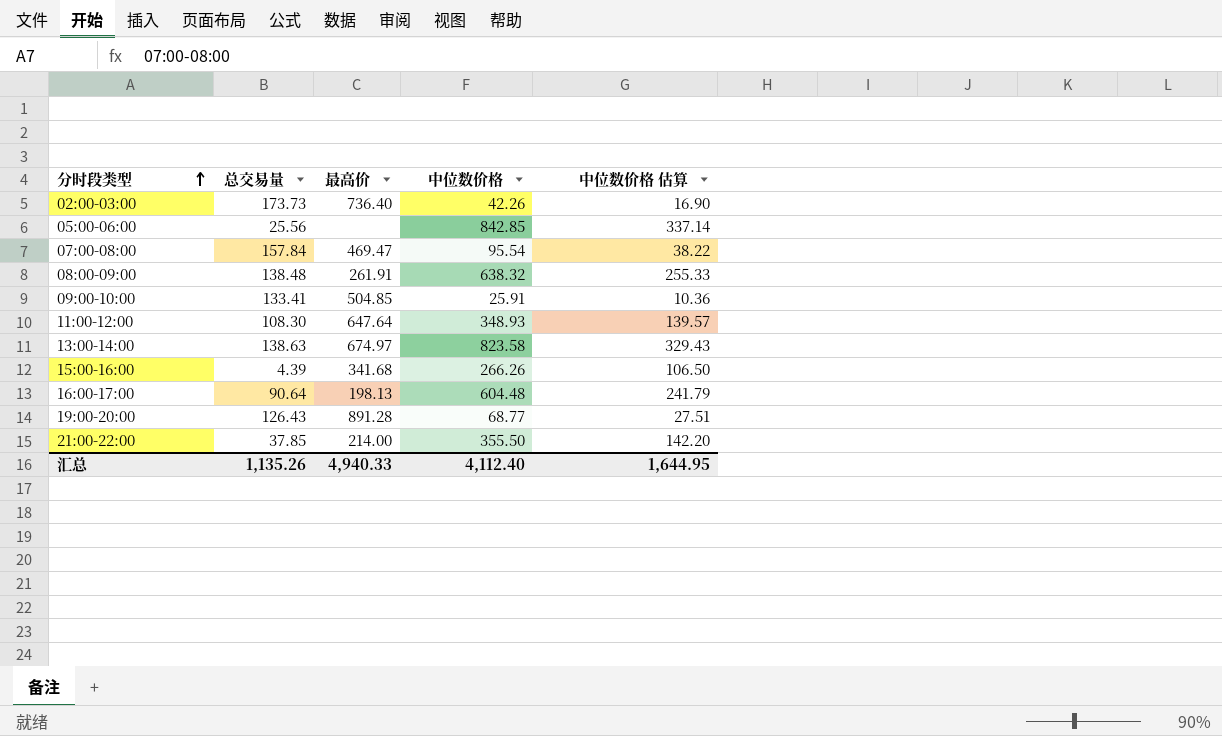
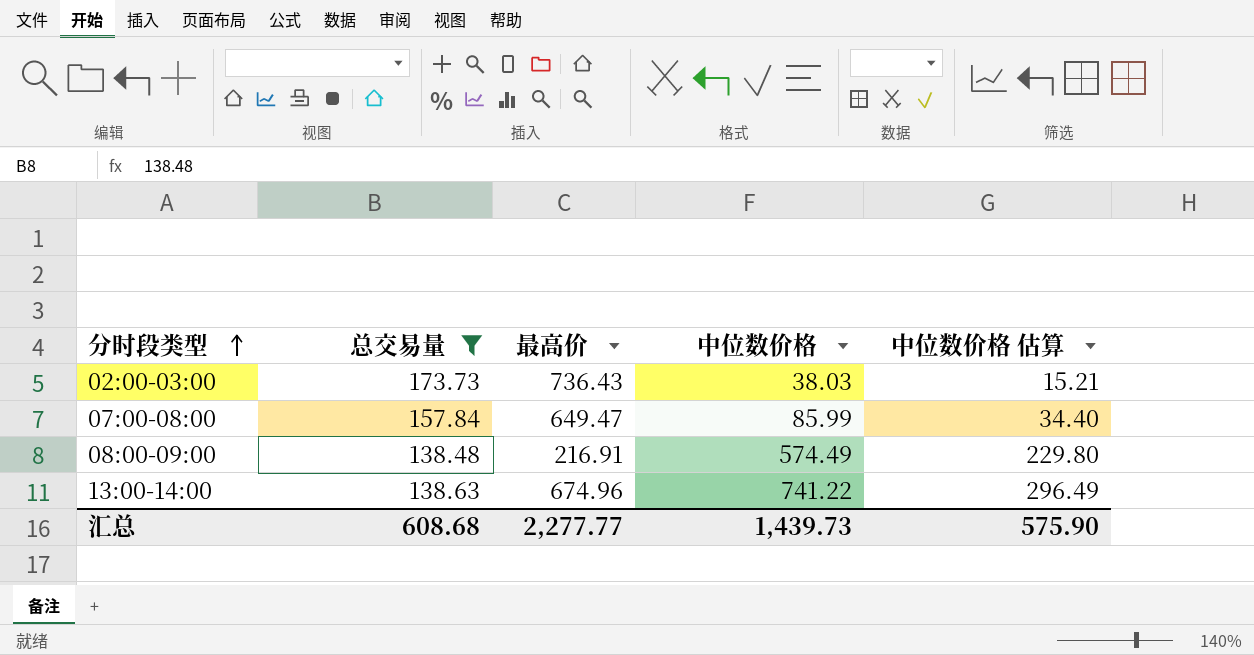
filter: none -> 总交易量 >= 138.48
02:00-03:00 | 最高价: 736.40 -> 736.43
02:00-03:00 | 中位数价格: 42.26 -> 38.03
02:00-03:00 | 中位数价格 估算: 16.90 -> 15.21
07:00-08:00 | 最高价: 469.47 -> 649.47
07:00-08:00 | 中位数价格: 95.54 -> 85.99
07:00-08:00 | 中位数价格 估算: 38.22 -> 34.40
08:00-09:00 | 最高价: 261.91 -> 216.91
08:00-09:00 | 中位数价格: 638.32 -> 574.49
08:00-09:00 | 中位数价格 估算: 255.33 -> 229.80
13:00-14:00 | 最高价: 674.97 -> 674.96
13:00-14:00 | 中位数价格: 823.58 -> 741.22
13:00-14:00 | 中位数价格 估算: 329.43 -> 296.49
汇总 | 总交易量: 1,135.26 -> 608.68
汇总 | 最高价: 4,940.33 -> 2,277.77
汇总 | 中位数价格: 4,112.40 -> 1,439.73
汇总 | 中位数价格 估算: 1,644.95 -> 575.90

